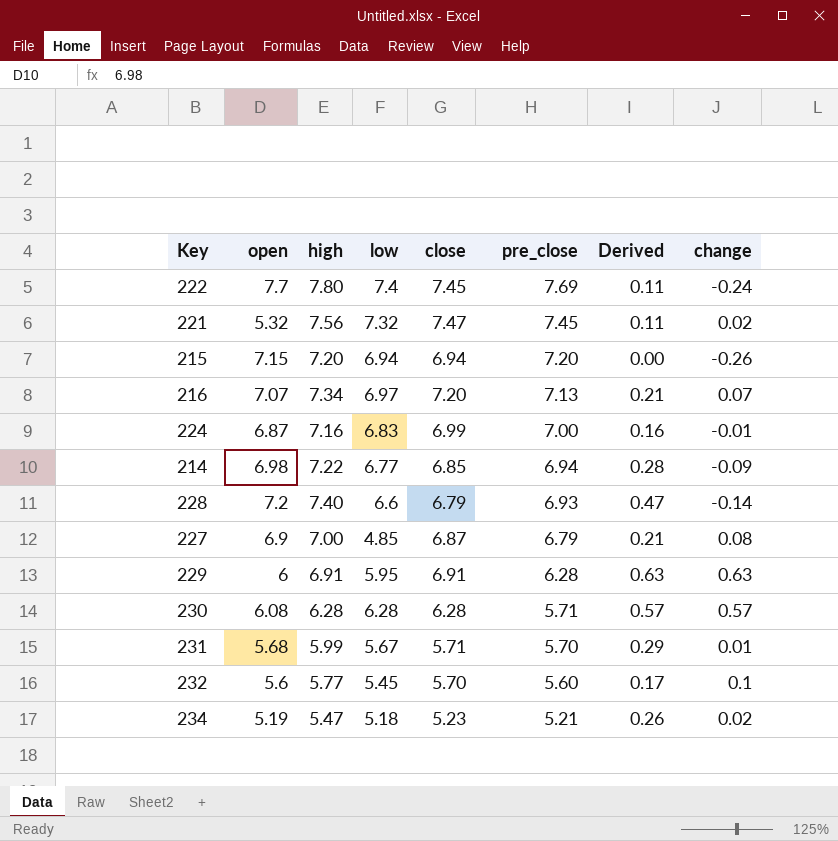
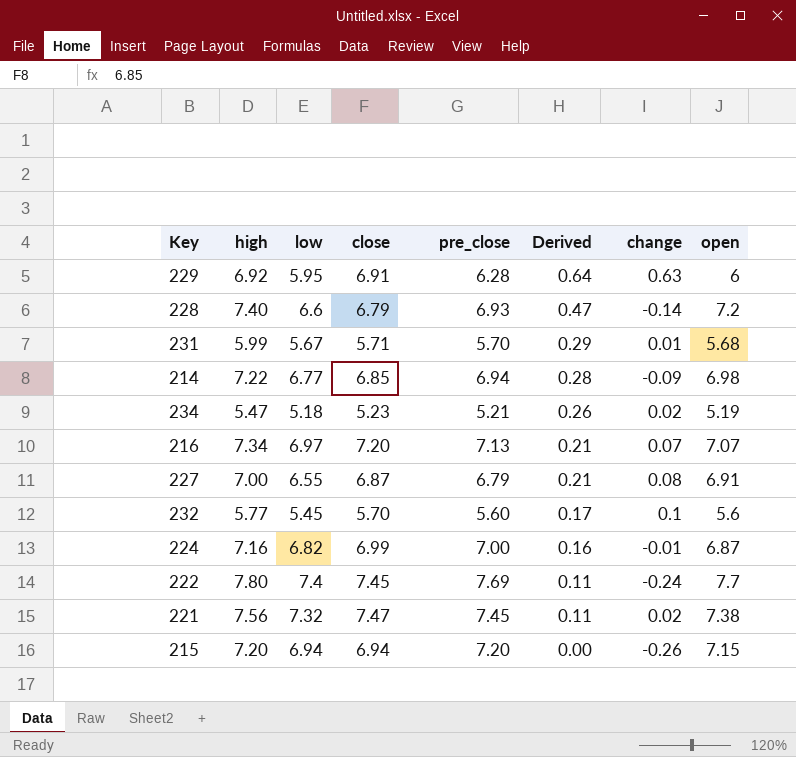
row order: pre_close descending -> Derived descending
column open | position: 2 -> 8
row 230: 6.08 | 6.28 | 6.28 | 6.28 | 5.71 | 0.57 | 0.57 -> none
229 | high: 6.91 -> 6.92
229 | Derived: 0.63 -> 0.64
227 | low: 4.85 -> 6.55
227 | open: 6.9 -> 6.91
224 | low: 6.83 -> 6.82
221 | open: 5.32 -> 7.38

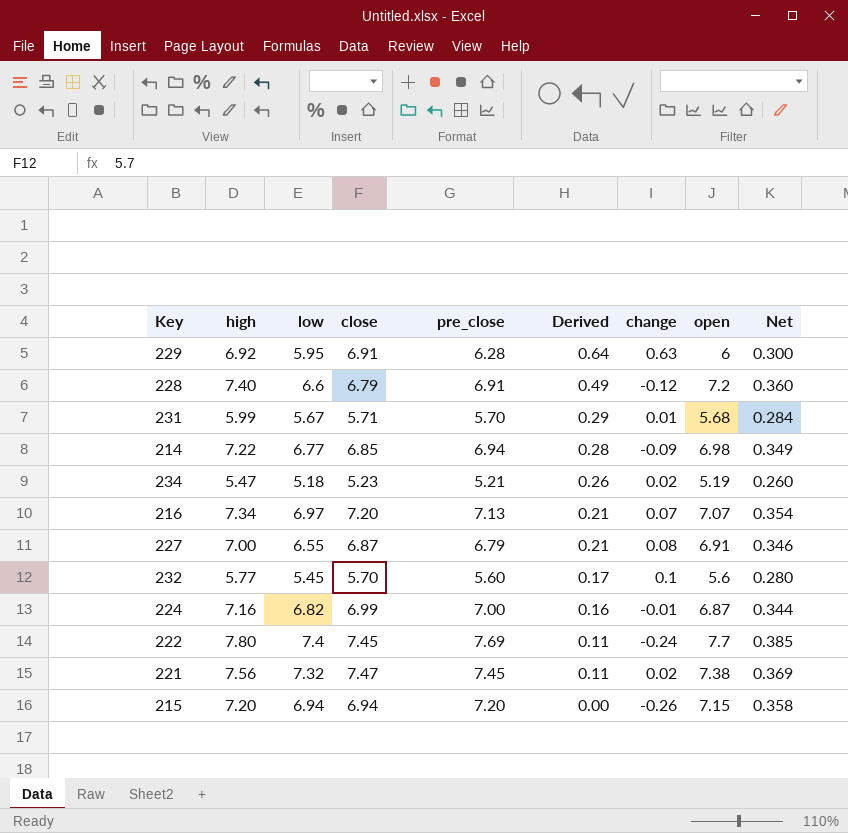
column Net | formula: none -> [open] * 0.05
228 | pre_close: 6.93 -> 6.91
228 | Derived: 0.47 -> 0.49
228 | change: -0.14 -> -0.12

